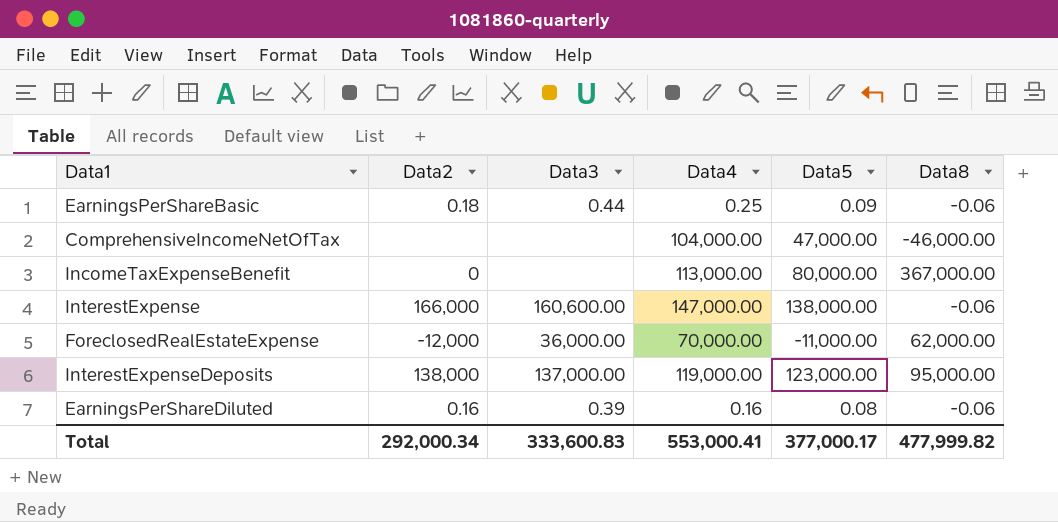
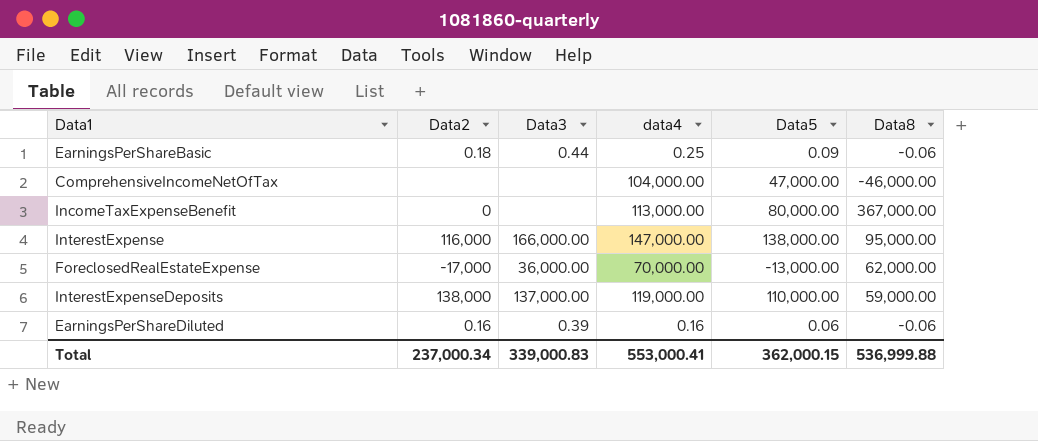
column name: Data4 -> data4
InterestExpense | Data2: 166,000 -> 116,000
InterestExpense | Data3: 160,600.00 -> 166,000.00
InterestExpense | Data8: -0.06 -> 95,000.00
ForeclosedRealEstateExpense | Data2: -12,000 -> -17,000
ForeclosedRealEstateExpense | Data5: -11,000.00 -> -13,000.00
InterestExpenseDeposits | Data5: 123,000.00 -> 110,000.00
InterestExpenseDeposits | Data8: 95,000.00 -> 59,000.00
EarningsPerShareDiluted | Data5: 0.08 -> 0.06
Total | Data2: 292,000.34 -> 237,000.34
Total | Data3: 333,600.83 -> 339,000.83
Total | Data5: 377,000.17 -> 362,000.15
Total | Data8: 477,999.82 -> 536,999.88

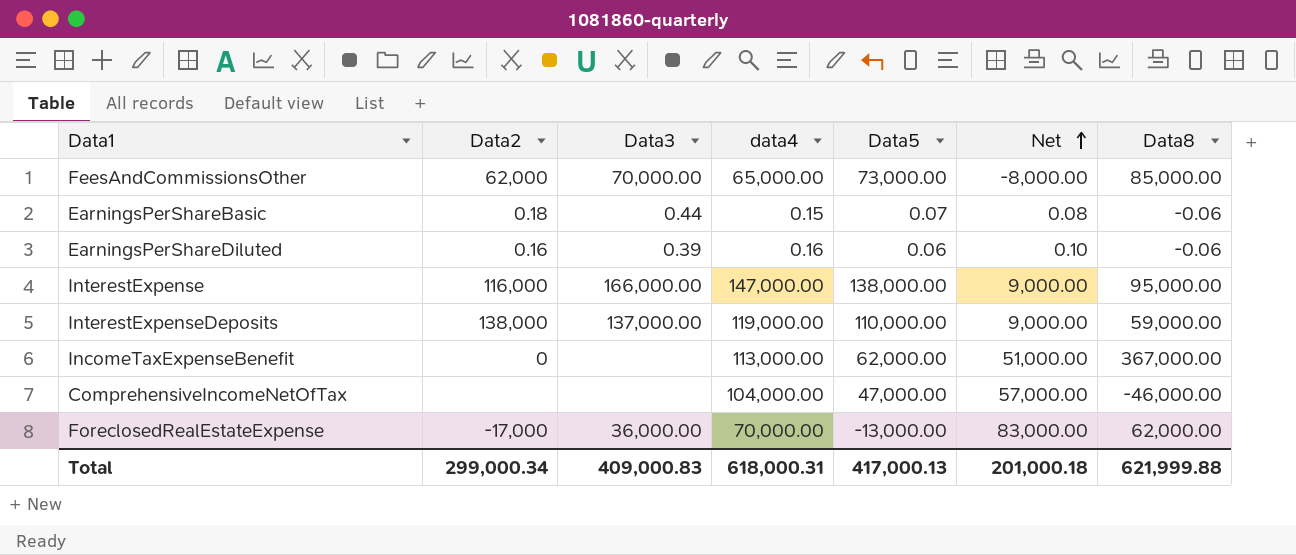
row order: none -> Net ascending
column Net | formula: none -> [data4] - [Data5]
row FeesAndCommissionsOther: none -> 62,000 | 70,000.00 | 65,000.00 | 73,000.00 | -8,000.00 | 85,000.00
EarningsPerShareBasic | data4: 0.25 -> 0.15
EarningsPerShareBasic | Data5: 0.09 -> 0.07
IncomeTaxExpenseBenefit | Data5: 80,000.00 -> 62,000.00
Total | Data2: 237,000.34 -> 299,000.34
Total | Data3: 339,000.83 -> 409,000.83
Total | data4: 553,000.41 -> 618,000.31
Total | Data5: 362,000.15 -> 417,000.13
Total | Data8: 536,999.88 -> 621,999.88

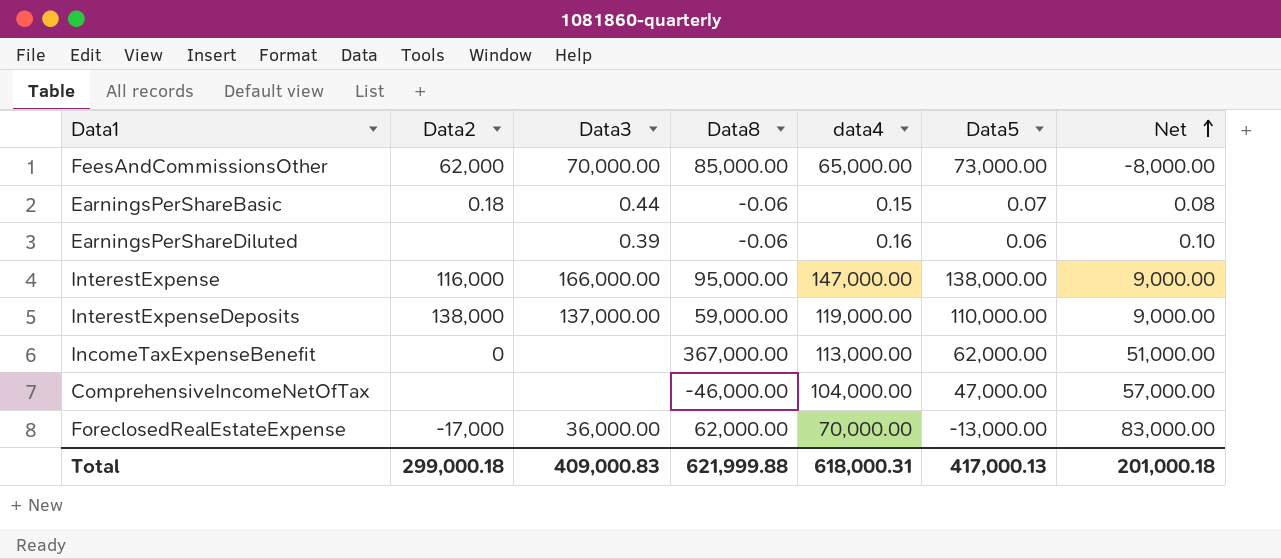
column Data8 | position: 7 -> 4
EarningsPerShareDiluted | Data2: 0.16 -> none
Total | Data2: 299,000.34 -> 299,000.18

